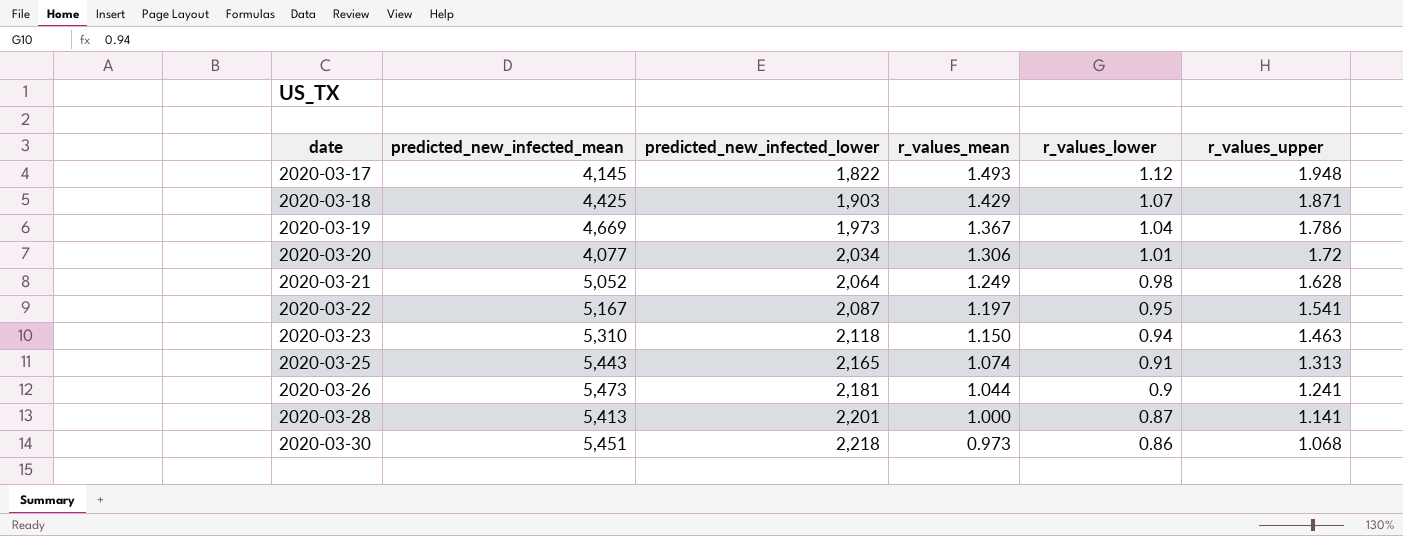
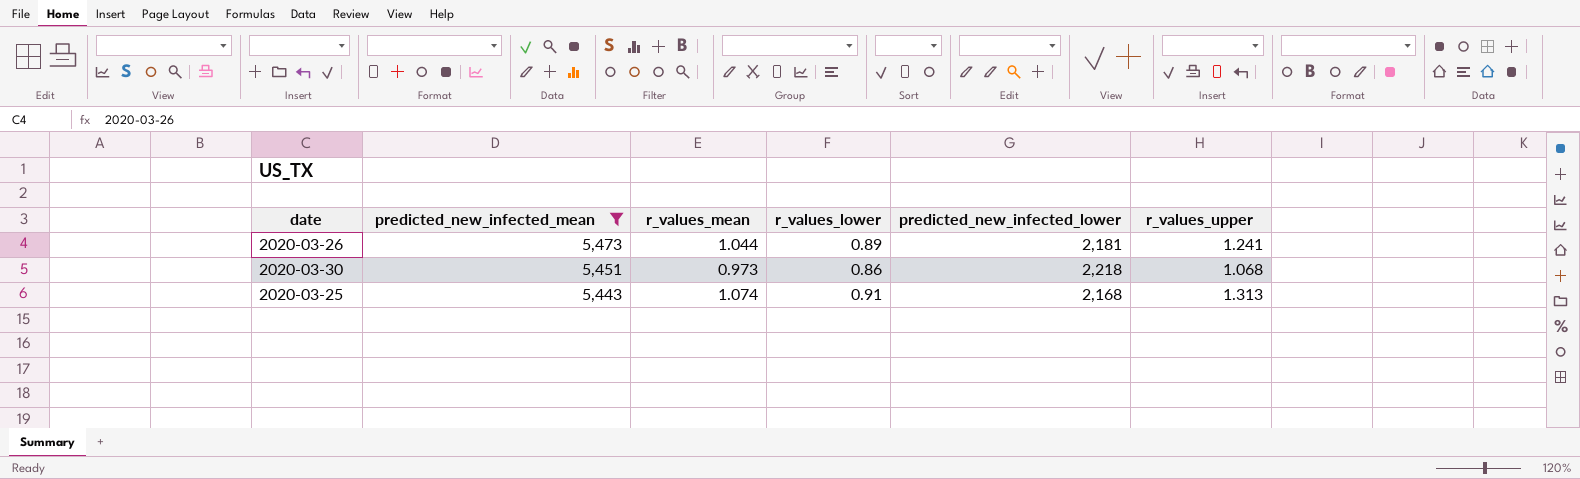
filter: none -> predicted_new_infected_mean >= 5,443
row order: date ascending -> predicted_new_infected_mean descending
column predicted_new_infected_lower | position: 3 -> 5
2020-03-26 | r_values_lower: 0.9 -> 0.89
2020-03-25 | predicted_new_infected_lower: 2,165 -> 2,168

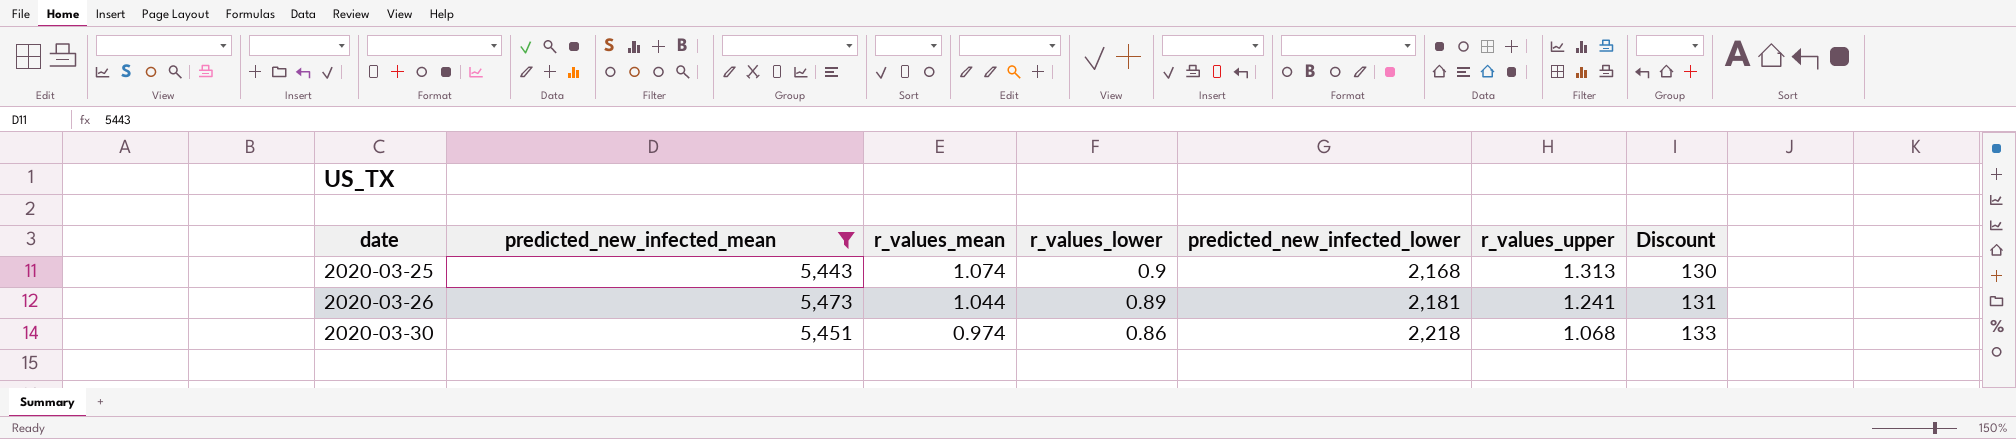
row order: predicted_new_infected_mean descending -> date ascending
column Discount | formula: none -> [predicted_new_infected_lower] * 0.06
2020-03-25 | r_values_lower: 0.91 -> 0.9
2020-03-30 | r_values_mean: 0.973 -> 0.974

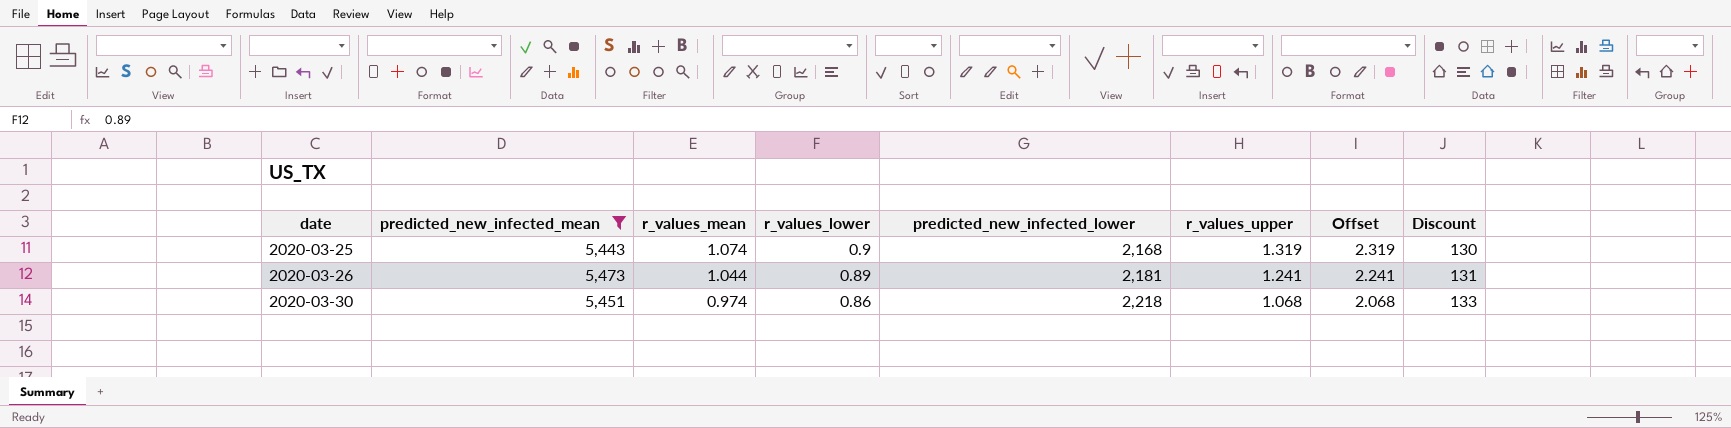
column Offset | formula: none -> [r_values_upper] + 1
2020-03-25 | r_values_upper: 1.313 -> 1.319

